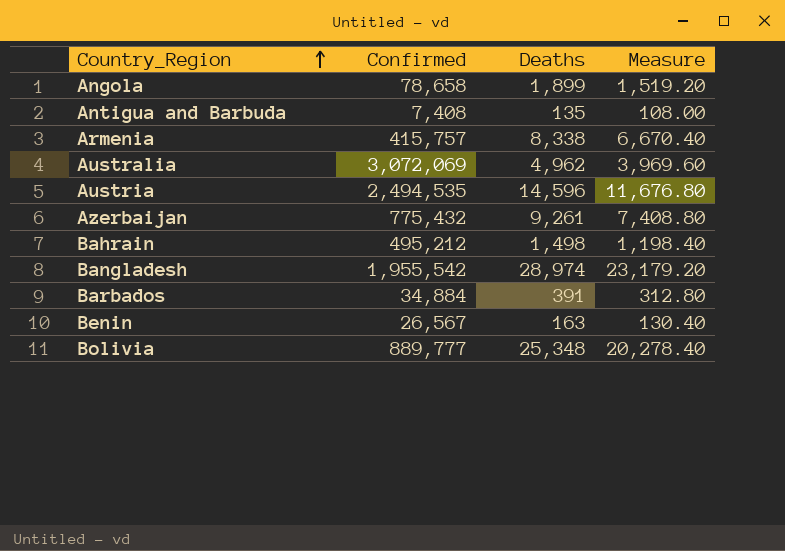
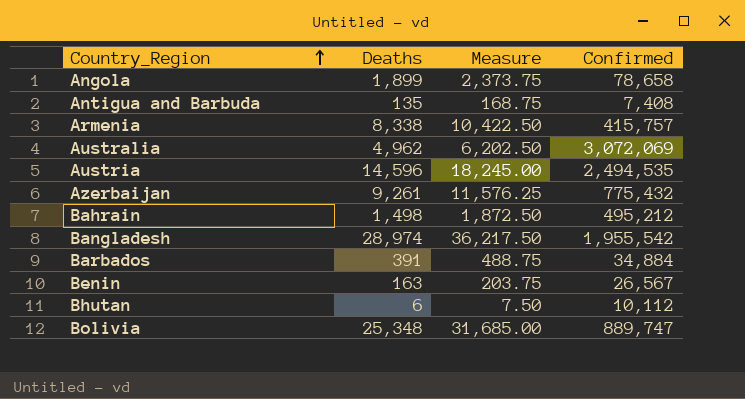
column Measure | formula: [Deaths] * 0.8 -> [Deaths] * 1.25
column Confirmed | position: 2 -> 4
row Bhutan: none -> 6 | 7.50 | 10,112
Bolivia | Confirmed: 889,777 -> 889,747

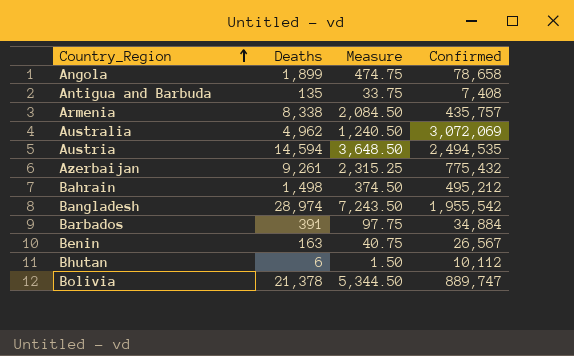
column Measure | formula: [Deaths] * 1.25 -> [Deaths] * 0.25
Armenia | Confirmed: 415,757 -> 435,757
Austria | Deaths: 14,596 -> 14,594
Bolivia | Deaths: 25,348 -> 21,378

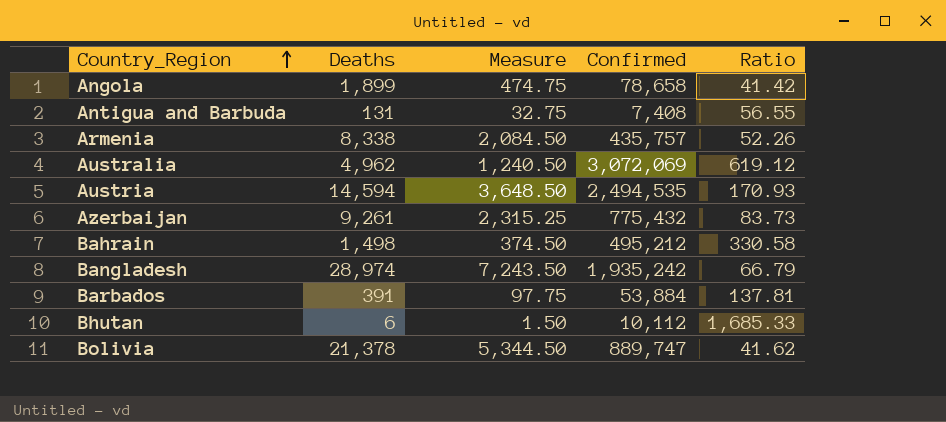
column Ratio | formula: none -> [Confirmed] / [Deaths]
row Benin: 163 | 40.75 | 26,567 -> none
Antigua and Barbuda | Deaths: 135 -> 131
Antigua and Barbuda | Measure: 33.75 -> 32.75
Bangladesh | Confirmed: 1,955,542 -> 1,935,242
Barbados | Confirmed: 34,884 -> 53,884

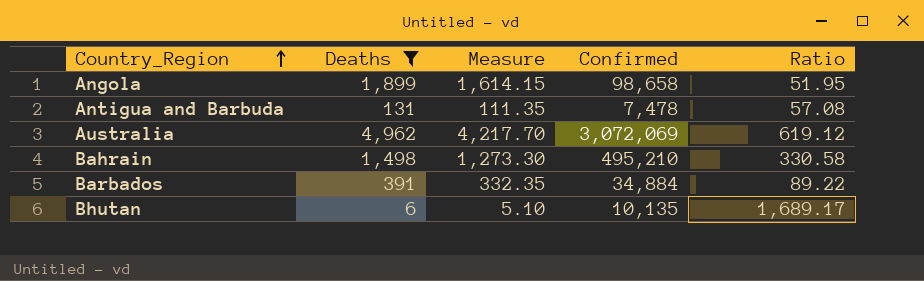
filter: none -> Deaths <= 4,962
column Measure | formula: [Deaths] * 0.25 -> [Deaths] * 0.85
Angola | Confirmed: 78,658 -> 98,658
Angola | Ratio: 41.42 -> 51.95
Antigua and Barbuda | Confirmed: 7,408 -> 7,478
Antigua and Barbuda | Ratio: 56.55 -> 57.08
Bahrain | Confirmed: 495,212 -> 495,210
Barbados | Confirmed: 53,884 -> 34,884
Barbados | Ratio: 137.81 -> 89.22
Bhutan | Confirmed: 10,112 -> 10,135
Bhutan | Ratio: 1,685.33 -> 1,689.17

